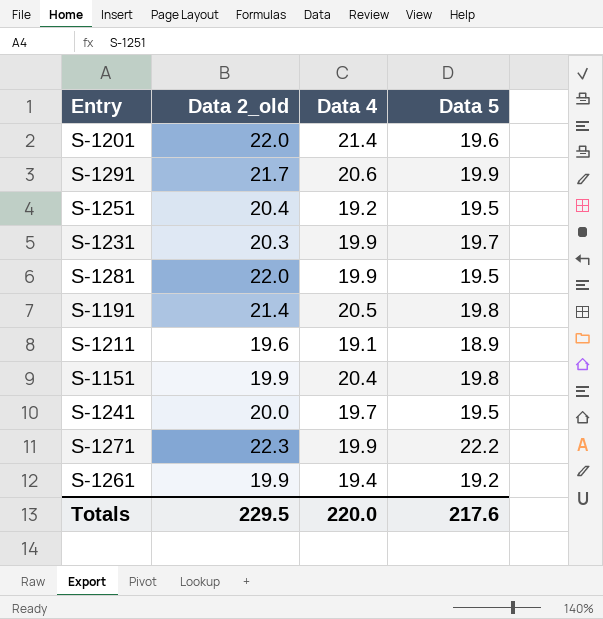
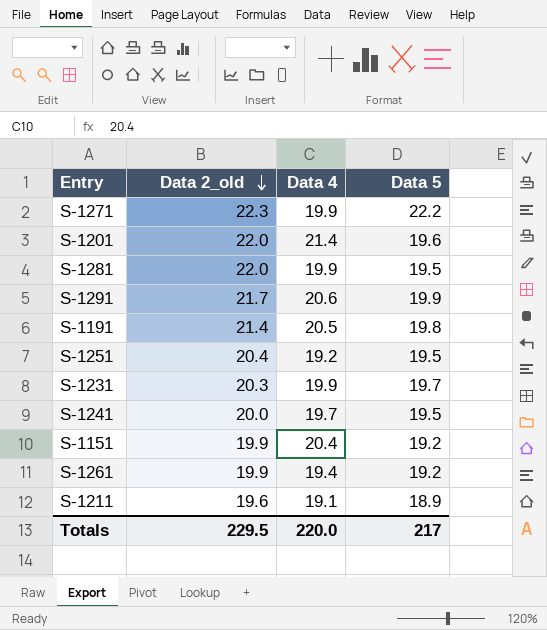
row order: none -> Data 2_old descending
S-1151 | Data 5: 19.8 -> 19.2
Totals | Data 5: 217.6 -> 217

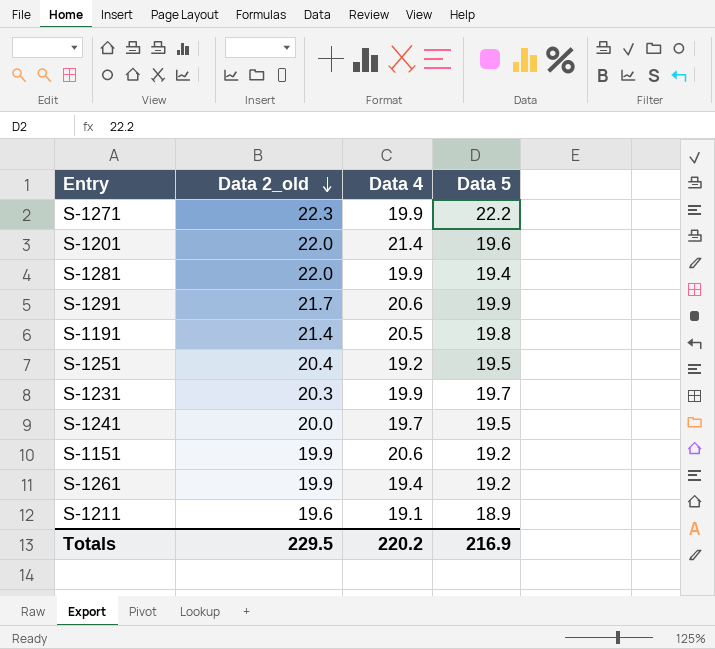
S-1281 | Data 5: 19.5 -> 19.4
S-1151 | Data 4: 20.4 -> 20.6
Totals | Data 4: 220.0 -> 220.2
Totals | Data 5: 217 -> 216.9

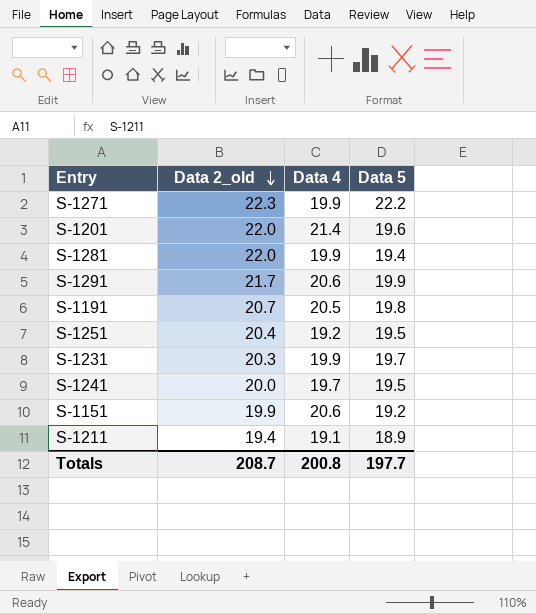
row S-1261: 19.9 | 19.4 | 19.2 -> none
S-1191 | Data 2_old: 21.4 -> 20.7
S-1211 | Data 2_old: 19.6 -> 19.4
Totals | Data 2_old: 229.5 -> 208.7
Totals | Data 4: 220.2 -> 200.8
Totals | Data 5: 216.9 -> 197.7

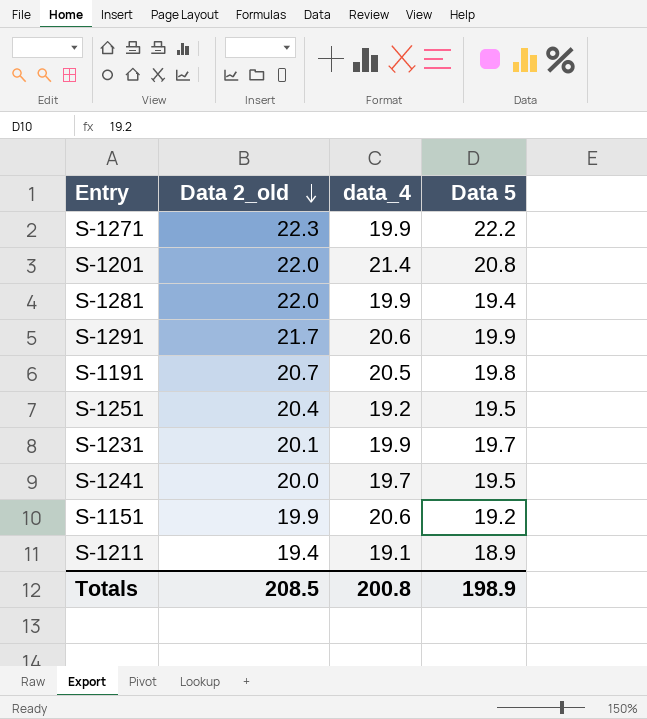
column name: Data 4 -> data_4
S-1201 | Data 5: 19.6 -> 20.8
S-1231 | Data 2_old: 20.3 -> 20.1
Totals | Data 2_old: 208.7 -> 208.5
Totals | Data 5: 197.7 -> 198.9

